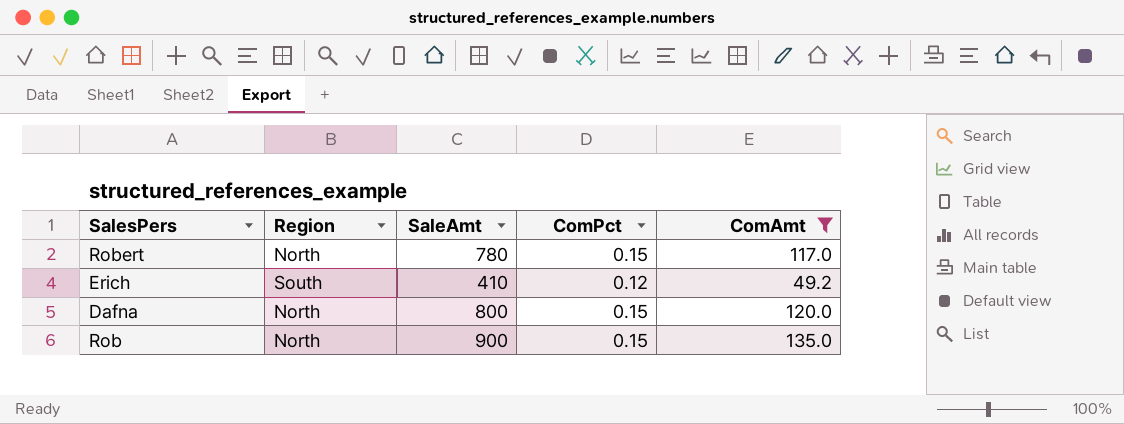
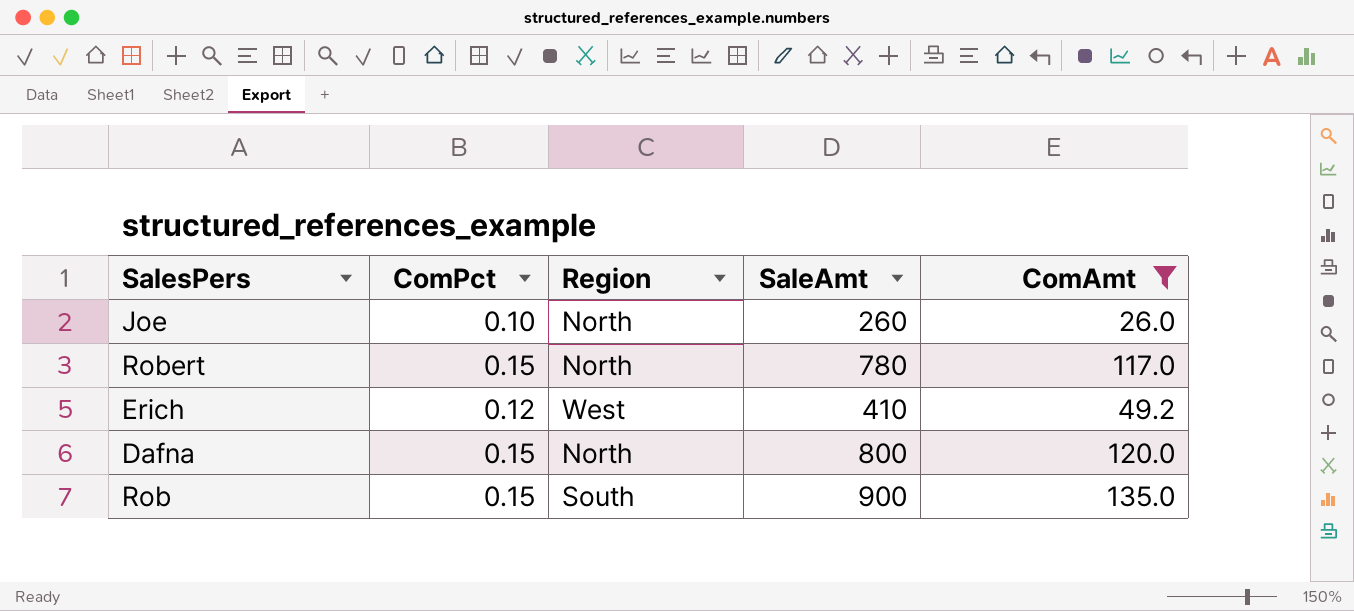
column ComPct | position: 4 -> 2
row Joe: none -> 0.10 | North | 260 | 26.0
Erich | Region: South -> West
Rob | Region: North -> South

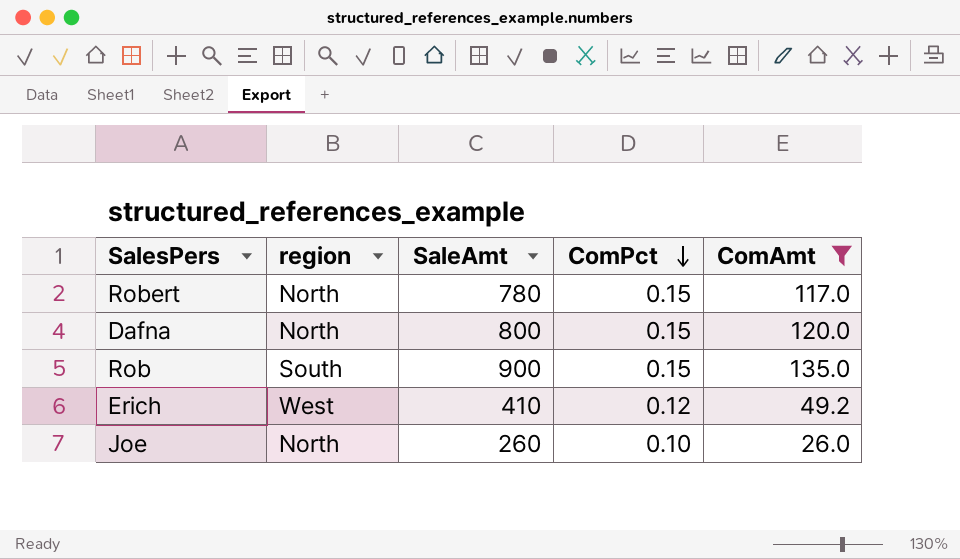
row order: none -> ComPct descending
column name: Region -> region
column ComPct | position: 2 -> 4

